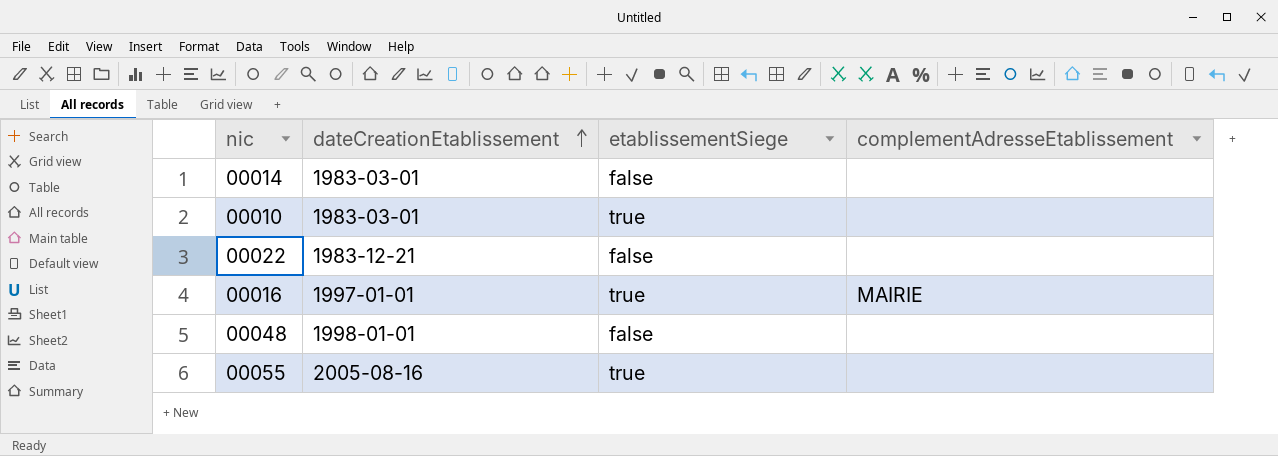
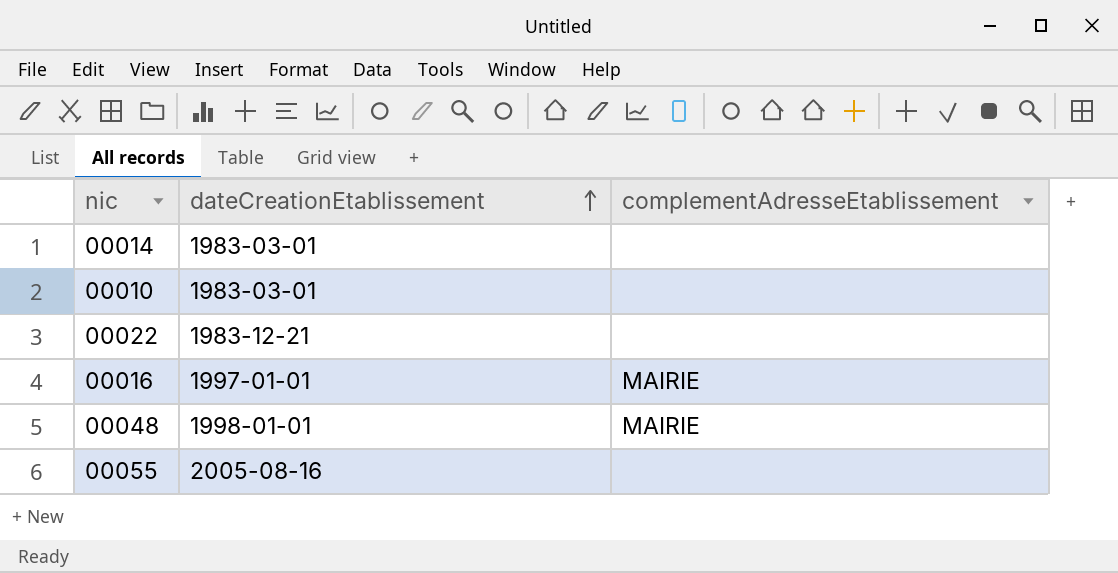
column etablissementSiege | position: 3 -> none
00048 | complementAdresseEtablissement: none -> MAIRIE

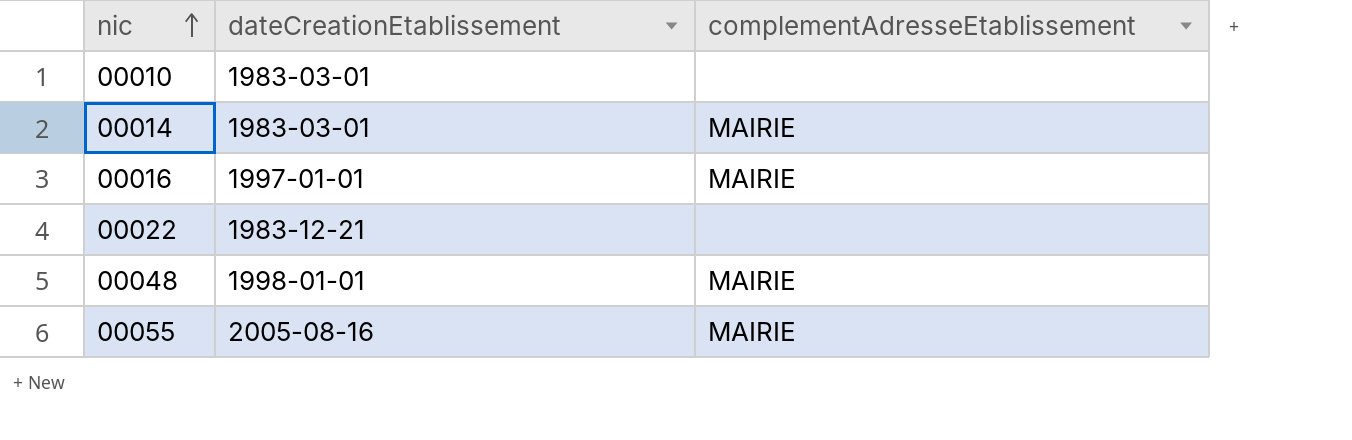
row order: dateCreationEtablissement ascending -> nic ascending
00014 | complementAdresseEtablissement: none -> MAIRIE
00055 | complementAdresseEtablissement: none -> MAIRIE

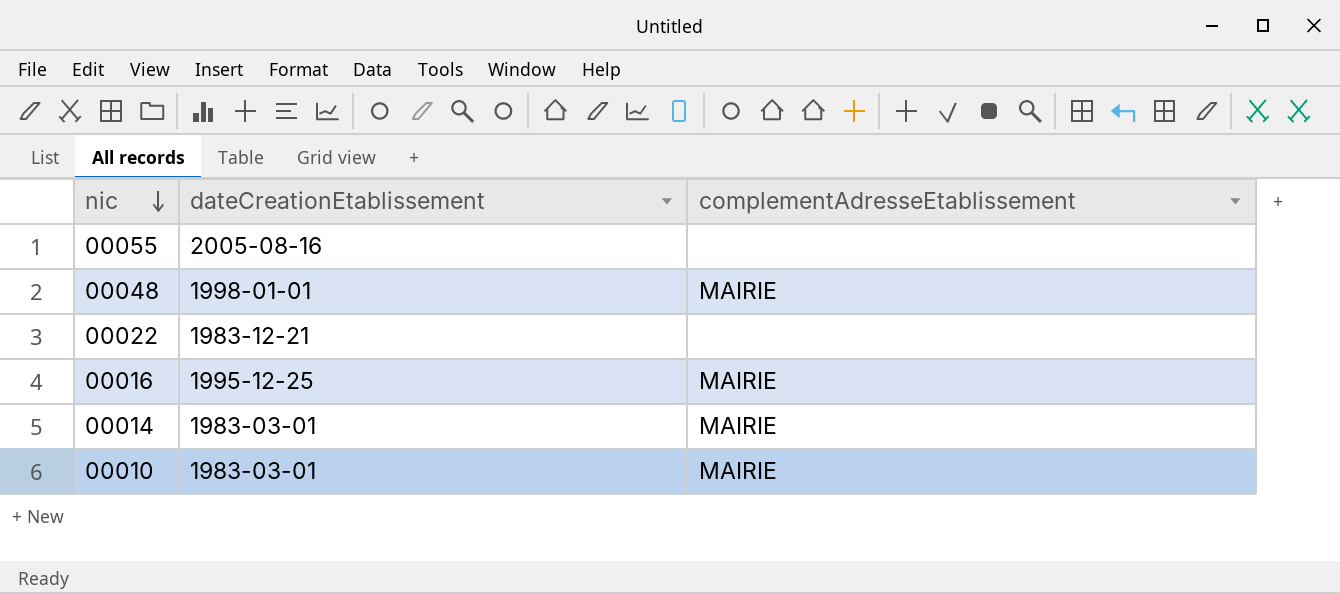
row order: nic ascending -> nic descending
00055 | complementAdresseEtablissement: MAIRIE -> none
00016 | dateCreationEtablissement: 1997-01-01 -> 1995-12-25
00010 | complementAdresseEtablissement: none -> MAIRIE

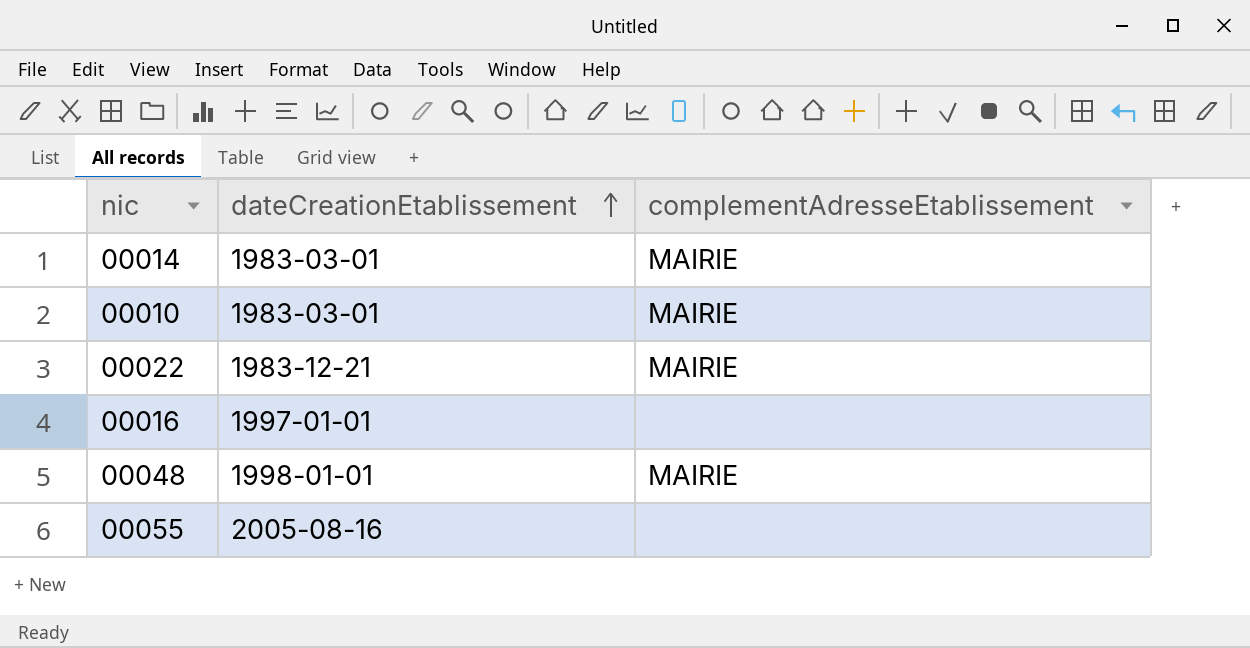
row order: nic descending -> dateCreationEtablissement ascending
00022 | complementAdresseEtablissement: none -> MAIRIE
00016 | dateCreationEtablissement: 1995-12-25 -> 1997-01-01
00016 | complementAdresseEtablissement: MAIRIE -> none

